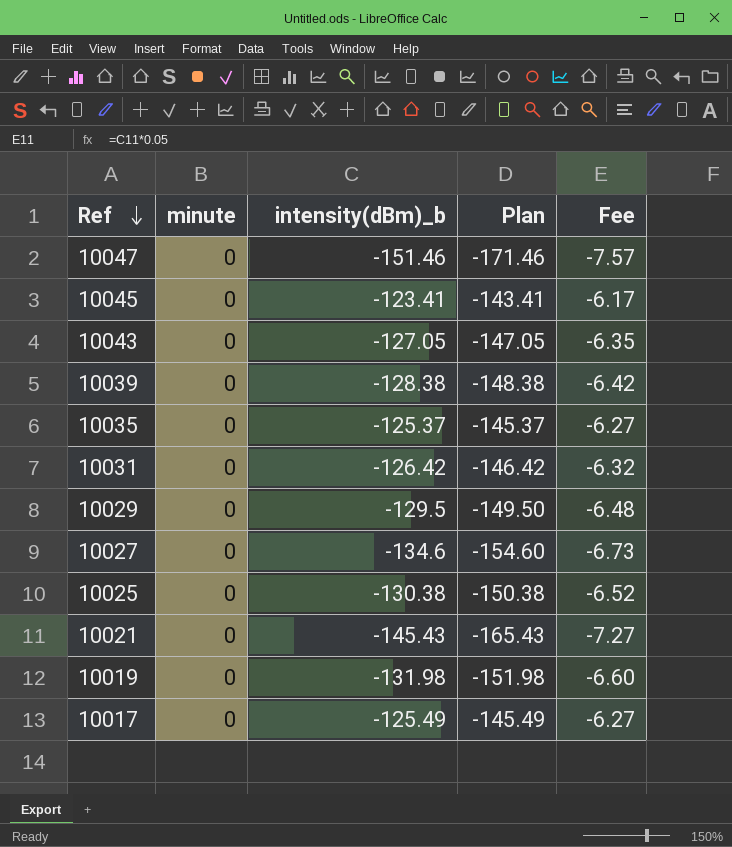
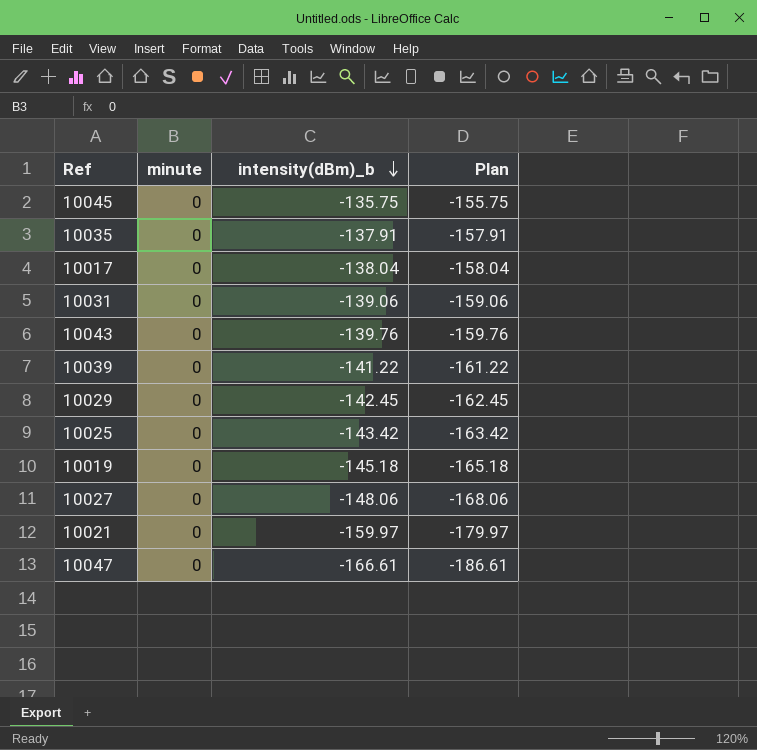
row order: Ref descending -> intensity(dBm)_b descending
column Fee | formula: [intensity(dBm)_b] * 0.05 -> none
10045 | intensity(dBm)_b: -123.41 -> -135.75
10045 | Plan: -143.41 -> -155.75
10035 | intensity(dBm)_b: -125.37 -> -137.91
10035 | Plan: -145.37 -> -157.91
10017 | intensity(dBm)_b: -125.49 -> -138.04
10017 | Plan: -145.49 -> -158.04
10031 | intensity(dBm)_b: -126.42 -> -139.06
10031 | Plan: -146.42 -> -159.06
10043 | intensity(dBm)_b: -127.05 -> -139.76
10043 | Plan: -147.05 -> -159.76
10039 | intensity(dBm)_b: -128.38 -> -141.22
10039 | Plan: -148.38 -> -161.22
10029 | intensity(dBm)_b: -129.5 -> -142.45
10029 | Plan: -149.50 -> -162.45
10025 | intensity(dBm)_b: -130.38 -> -143.42
10025 | Plan: -150.38 -> -163.42
10019 | intensity(dBm)_b: -131.98 -> -145.18
10019 | Plan: -151.98 -> -165.18
10027 | intensity(dBm)_b: -134.6 -> -148.06
10027 | Plan: -154.60 -> -168.06
10021 | intensity(dBm)_b: -145.43 -> -159.97
10021 | Plan: -165.43 -> -179.97
10047 | intensity(dBm)_b: -151.46 -> -166.61
10047 | Plan: -171.46 -> -186.61

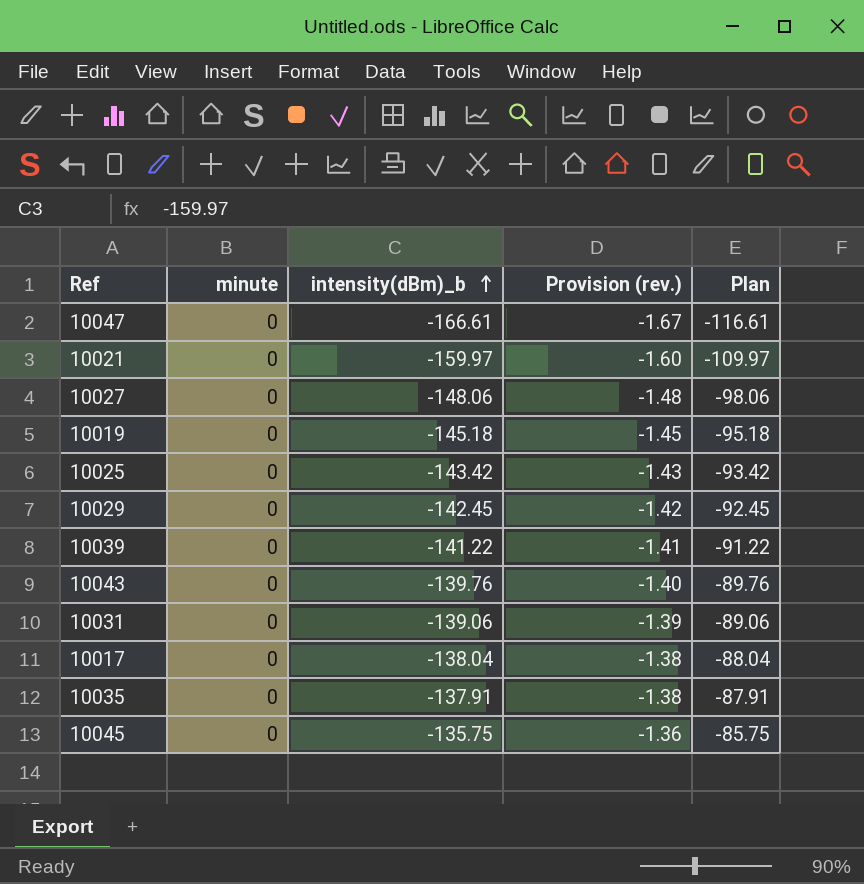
row order: intensity(dBm)_b descending -> intensity(dBm)_b ascending
column Provision (rev.) | formula: none -> [intensity(dBm)_b] * 0.01
column Plan | formula: [intensity(dBm)_b] - 20 -> [intensity(dBm)_b] + 50

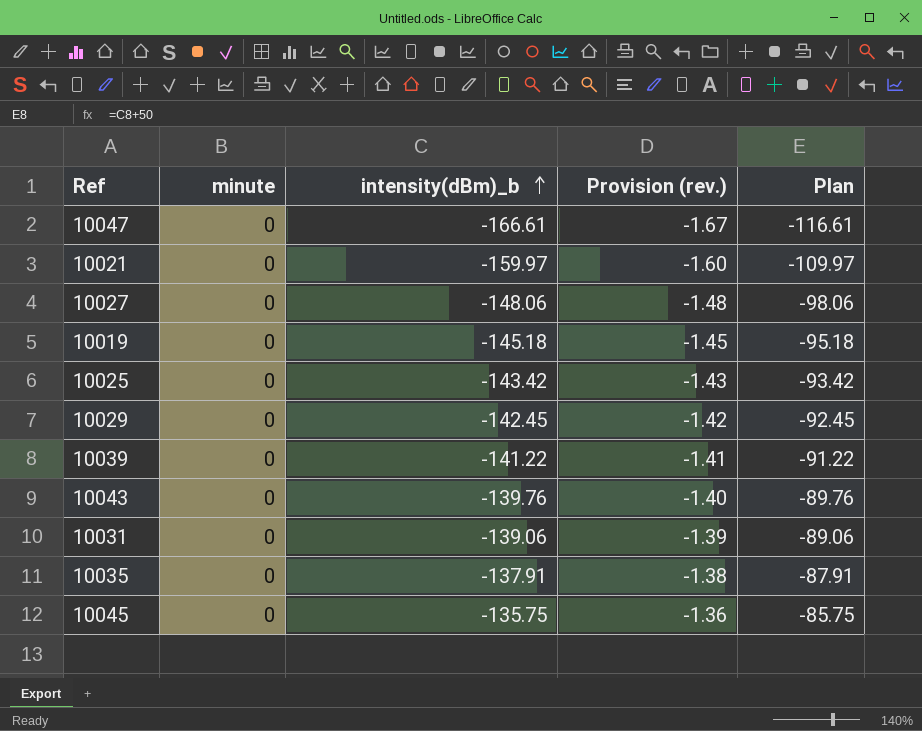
row 10017: 0 | -138.04 | -1.38 | -88.04 -> none

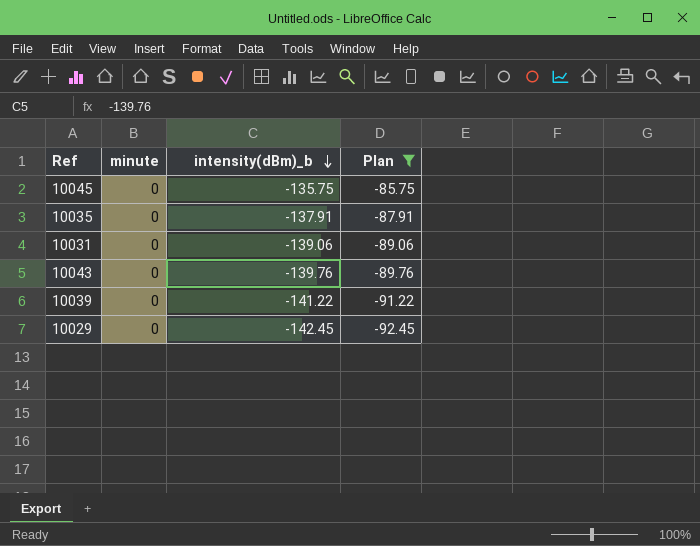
filter: none -> Plan >= -92.45
row order: intensity(dBm)_b ascending -> intensity(dBm)_b descending
column Provision (rev.) | formula: [intensity(dBm)_b] * 0.01 -> none

